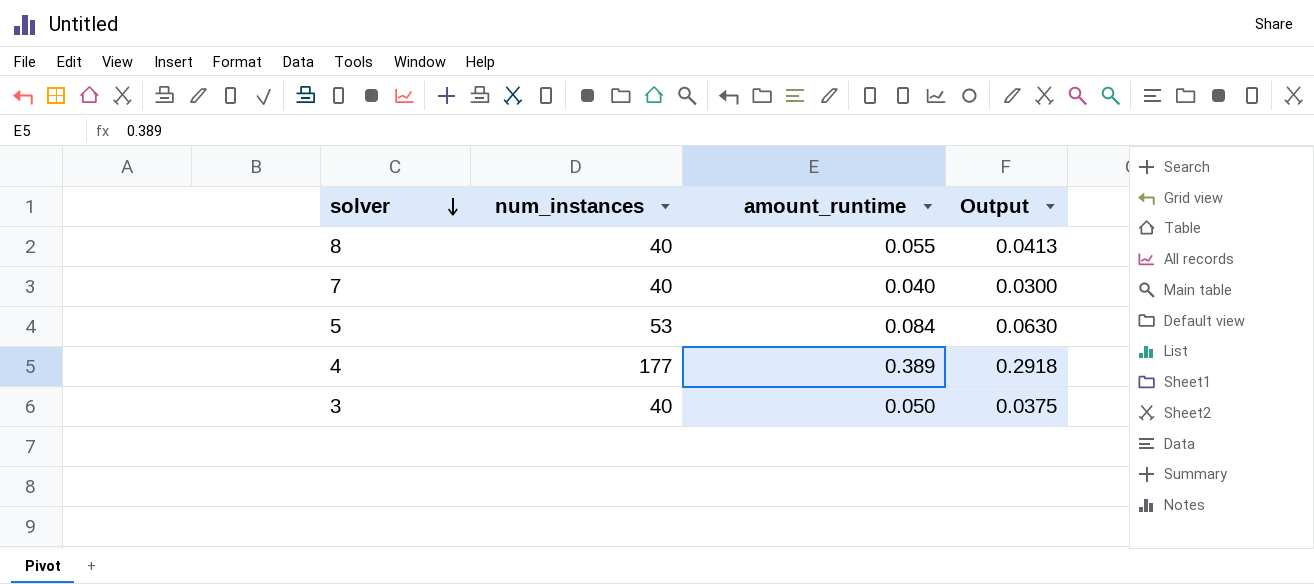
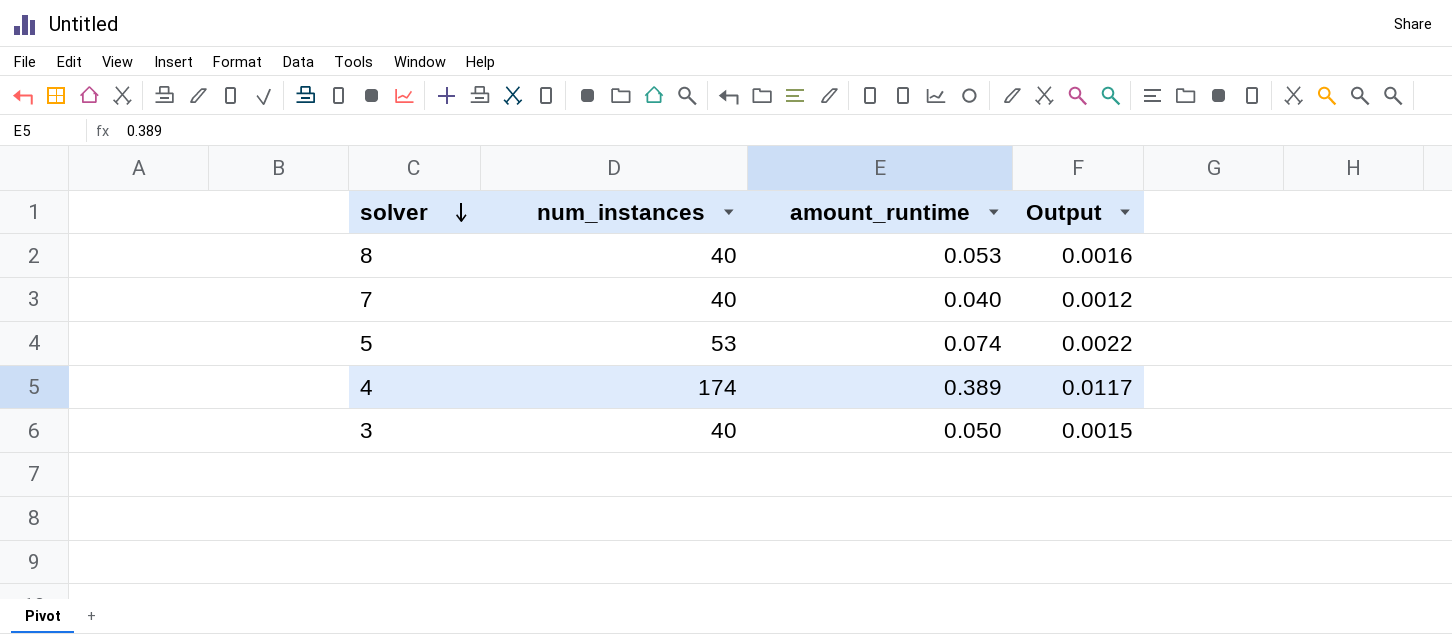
column Output | formula: [amount_runtime] * 0.75 -> [amount_runtime] * 0.03
8 | amount_runtime: 0.055 -> 0.053
5 | amount_runtime: 0.084 -> 0.074
4 | num_instances: 177 -> 174

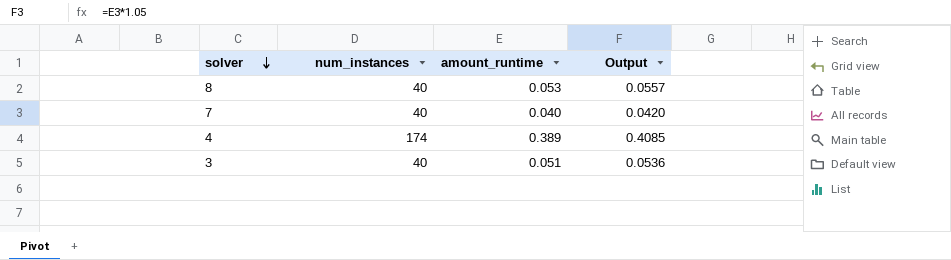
column Output | formula: [amount_runtime] * 0.03 -> [amount_runtime] * 1.05
row 5: 53 | 0.074 | 0.0022 -> none
3 | amount_runtime: 0.050 -> 0.051

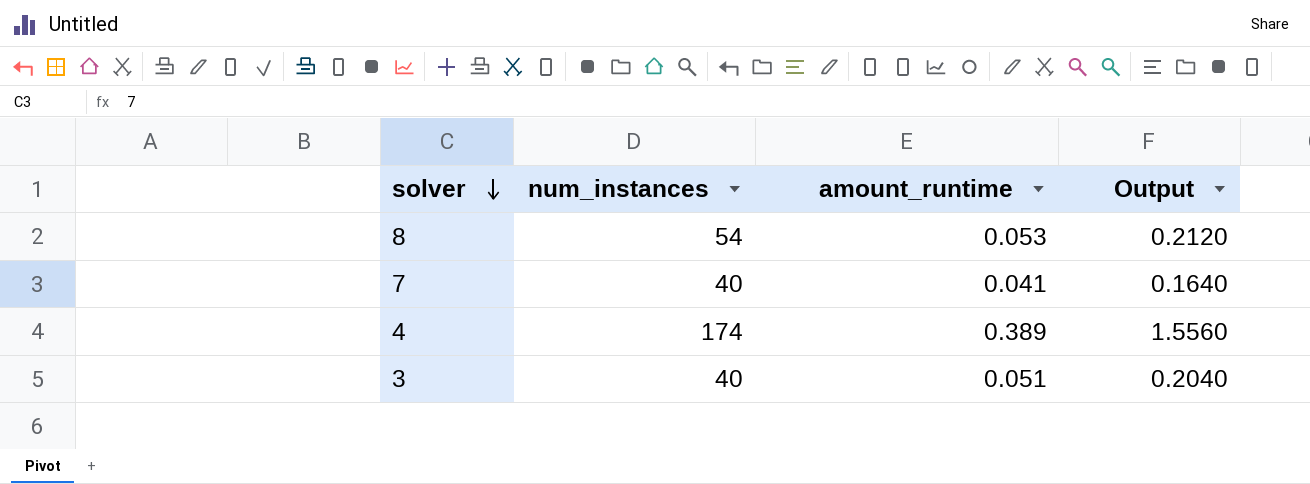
column Output | formula: [amount_runtime] * 1.05 -> [amount_runtime] * 4
8 | num_instances: 40 -> 54
7 | amount_runtime: 0.040 -> 0.041

